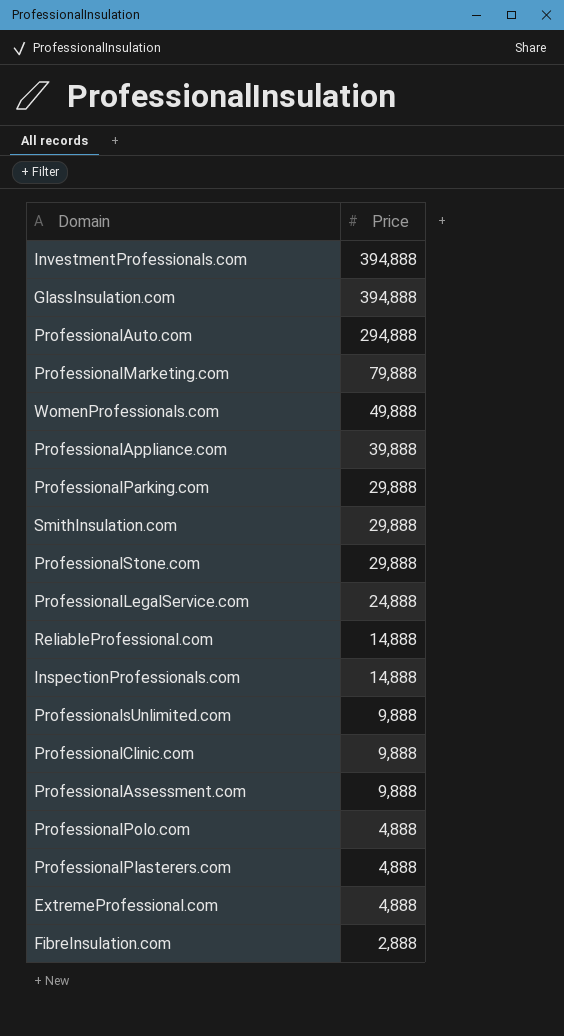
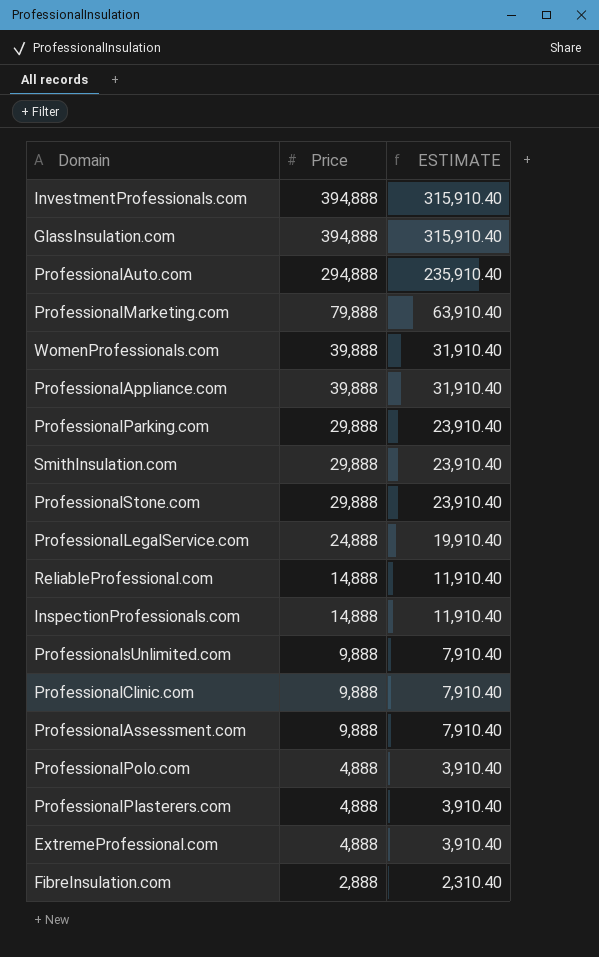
column ESTIMATE | formula: none -> [Price] * 0.8
WomenProfessionals.com | Price: 49,888 -> 39,888

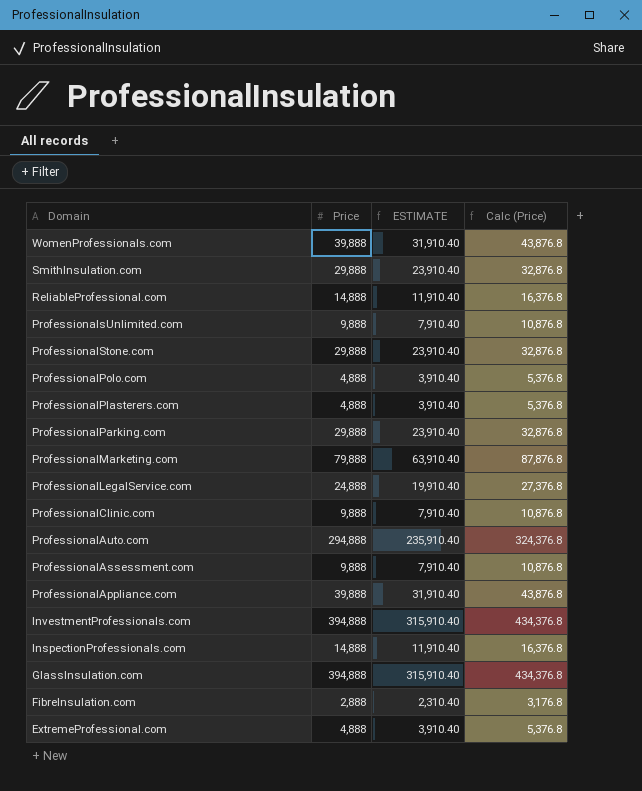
row order: Price descending -> Domain descending
column Calc (Price) | formula: none -> [Price] * 1.1

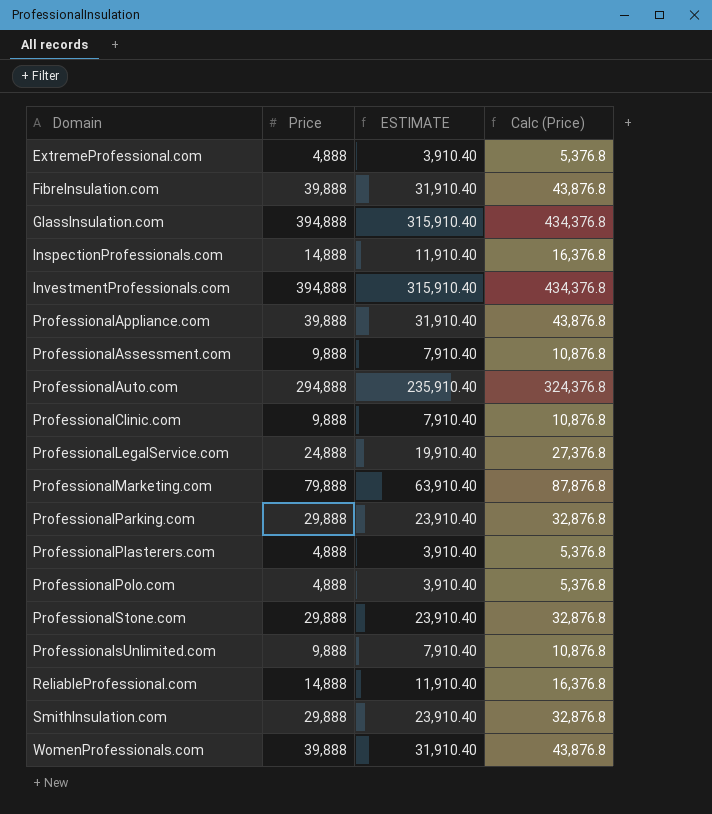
row order: Domain descending -> Domain ascending
FibreInsulation.com | Price: 2,888 -> 39,888
FibreInsulation.com | ESTIMATE: 2,310.40 -> 31,910.40
FibreInsulation.com | Calc (Price): 3,176.8 -> 43,876.8

